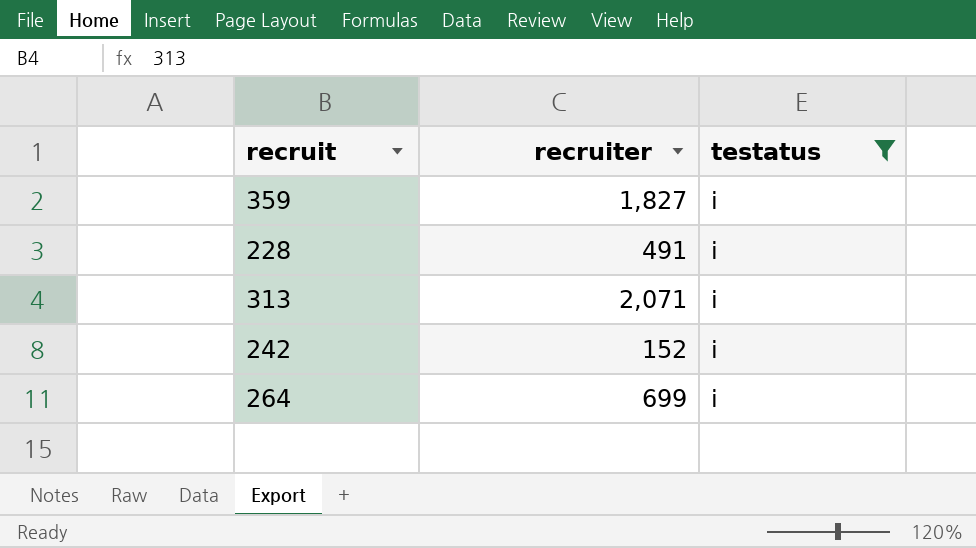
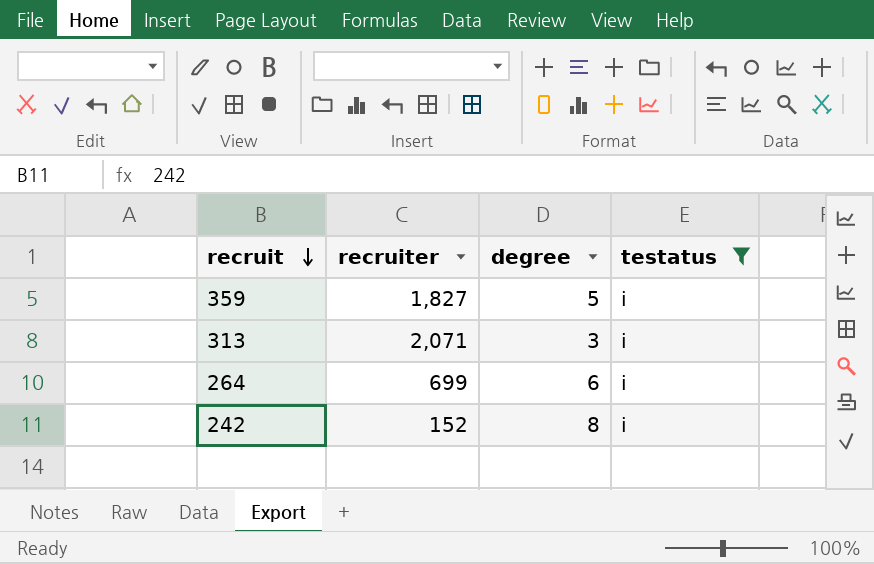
row order: none -> recruit descending
column degree | position: none -> 3
row 228: 491 | i -> none

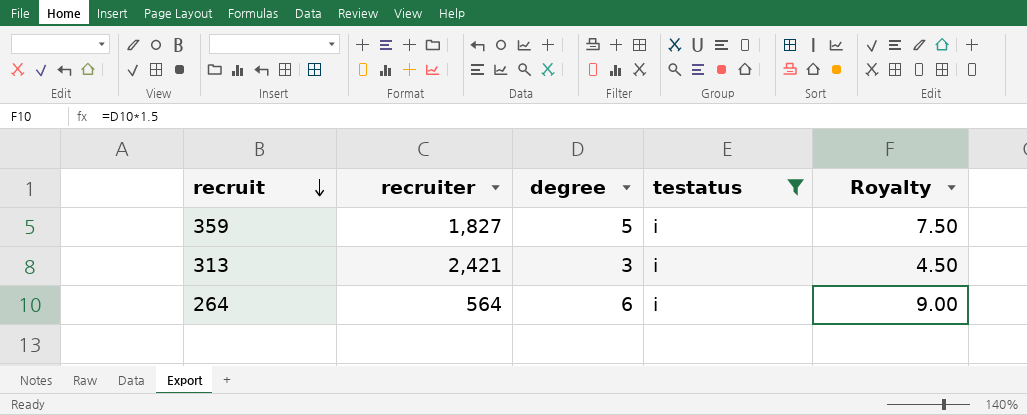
column Royalty | formula: none -> [degree] * 1.5
row 242: 152 | 8 | i -> none
313 | recruiter: 2,071 -> 2,421
264 | recruiter: 699 -> 564

